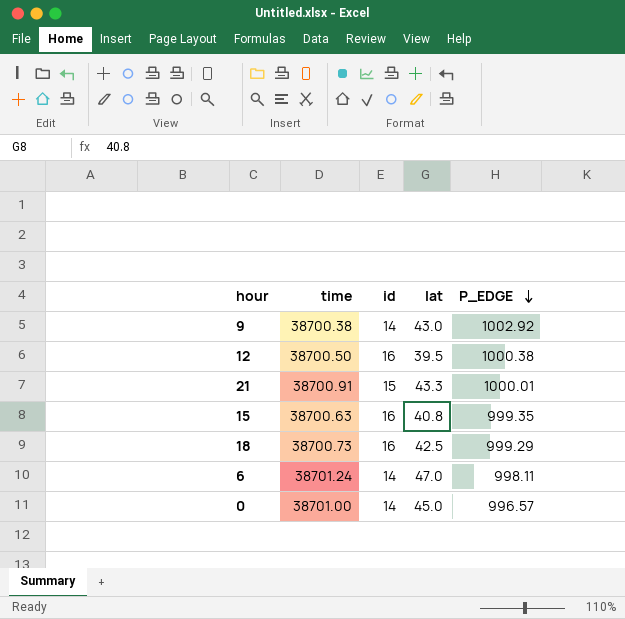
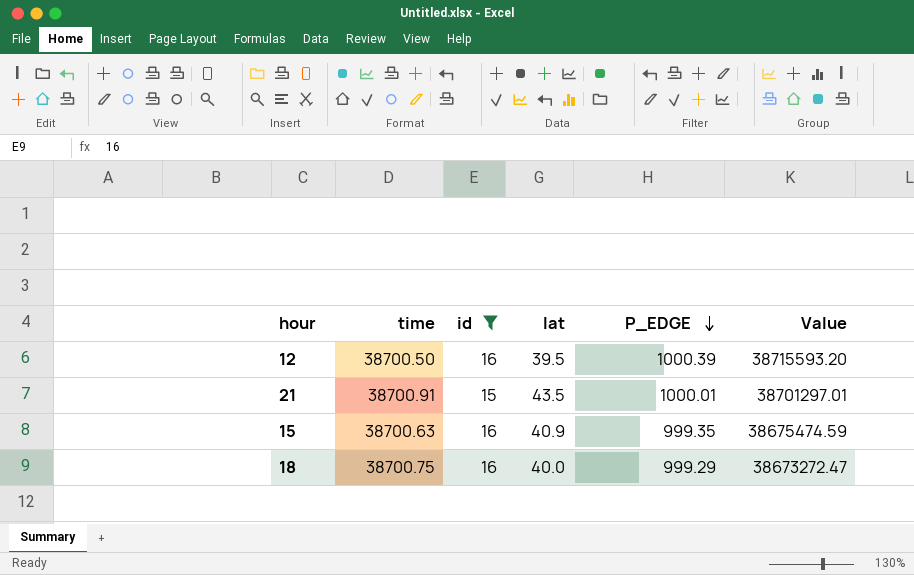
filter: none -> id != 14
column Value | formula: none -> [time] * [P_EDGE]
12 | P_EDGE: 1000.38 -> 1000.39
21 | lat: 43.3 -> 43.5
15 | lat: 40.8 -> 40.9
18 | time: 38700.73 -> 38700.75
18 | lat: 42.5 -> 40.0

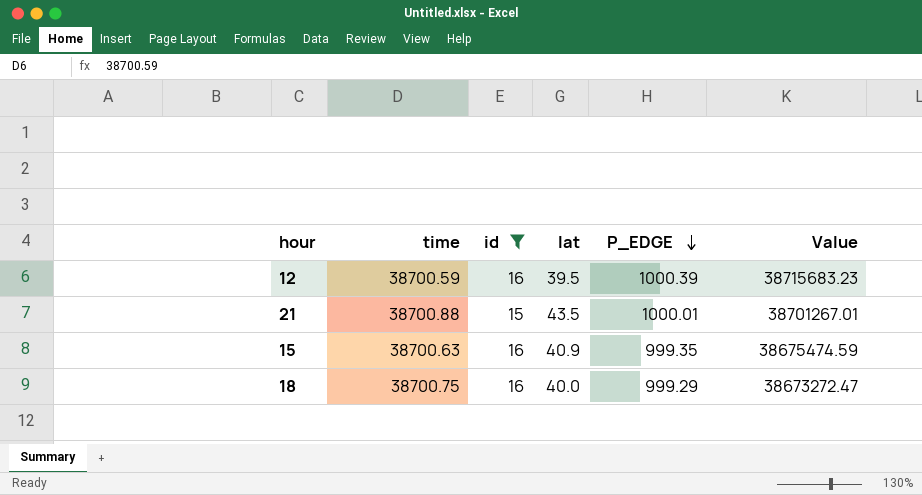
12 | time: 38700.50 -> 38700.59
12 | Value: 38715593.20 -> 38715683.23
21 | time: 38700.91 -> 38700.88
21 | Value: 38701297.01 -> 38701267.01

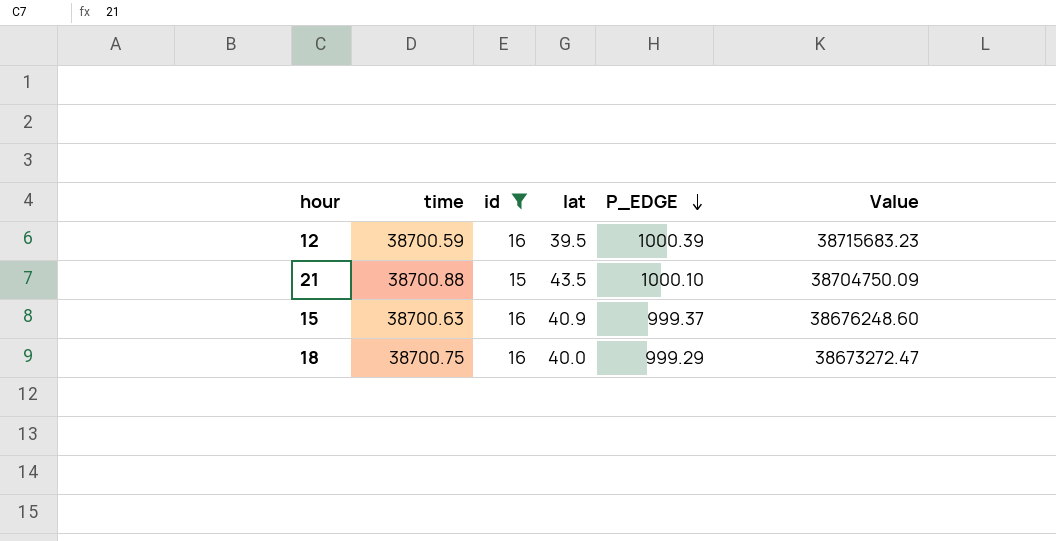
21 | P_EDGE: 1000.01 -> 1000.10
21 | Value: 38701267.01 -> 38704750.09
15 | P_EDGE: 999.35 -> 999.37
15 | Value: 38675474.59 -> 38676248.60

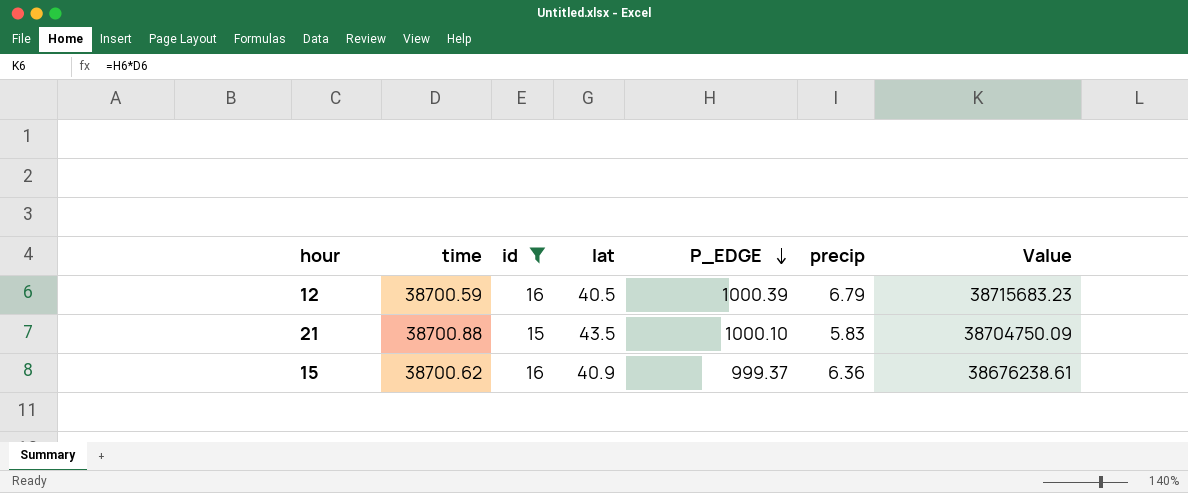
column precip | position: none -> 6
row 18: 38700.75 | 16 | 40.0 | 999.29 | 38673272.47 -> none
12 | lat: 39.5 -> 40.5
15 | time: 38700.63 -> 38700.62
15 | Value: 38676248.60 -> 38676238.61

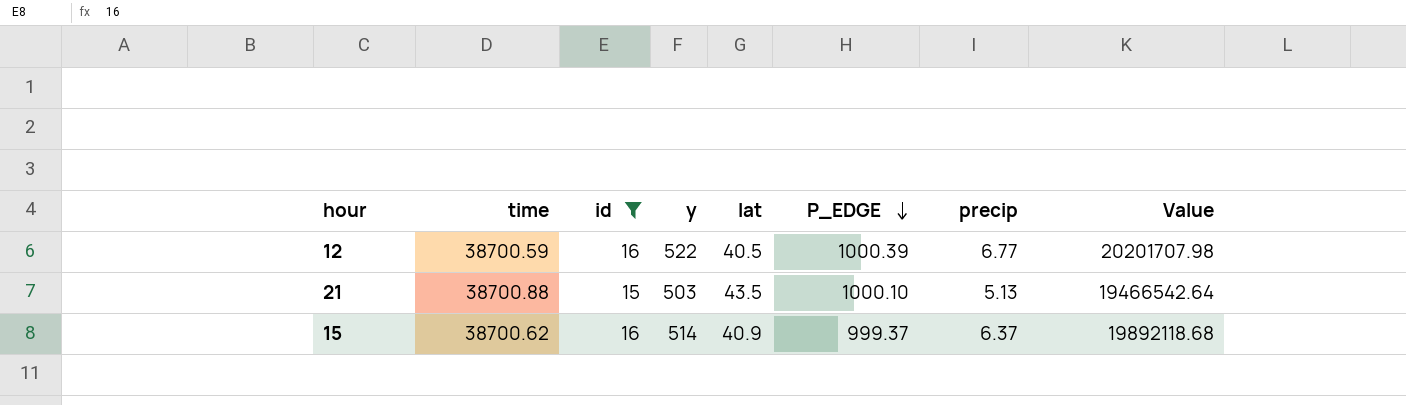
column y | position: none -> 4
column Value | formula: [time] * [P_EDGE] -> [time] * [y]
12 | precip: 6.79 -> 6.77
21 | precip: 5.83 -> 5.13
15 | precip: 6.36 -> 6.37

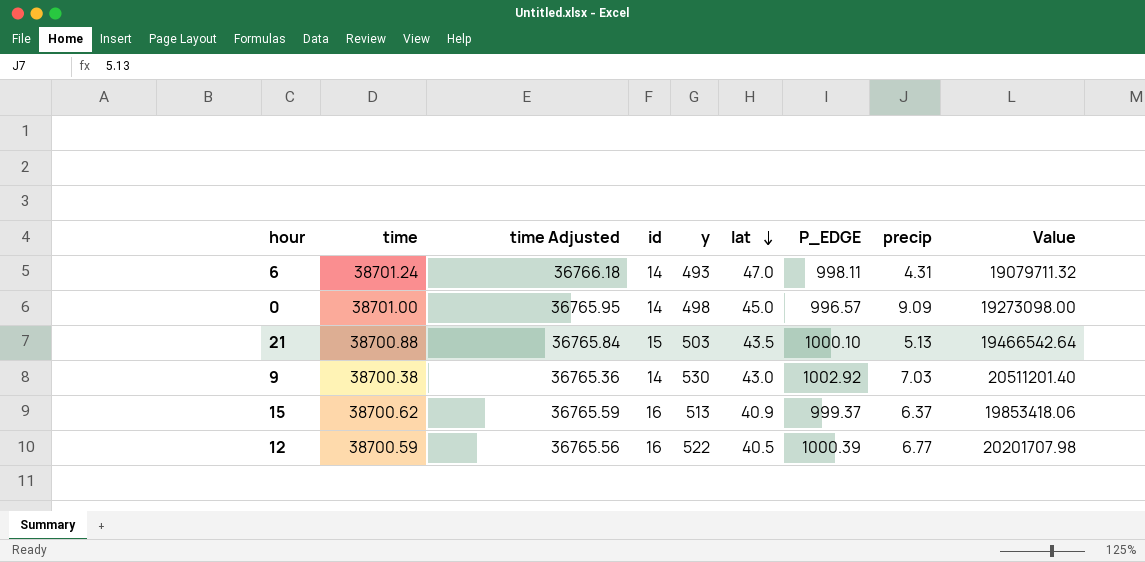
filter: id != 14 -> none
row order: P_EDGE descending -> lat descending
column time Adjusted | formula: none -> [time] * 0.95
15 | y: 514 -> 513
15 | Value: 19892118.68 -> 19853418.06

